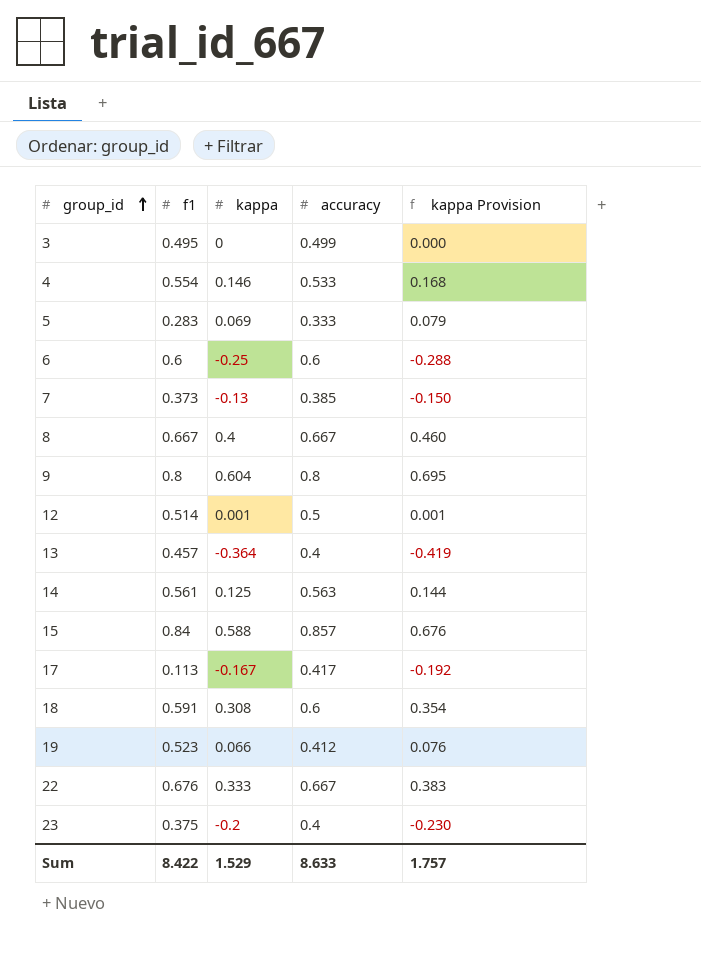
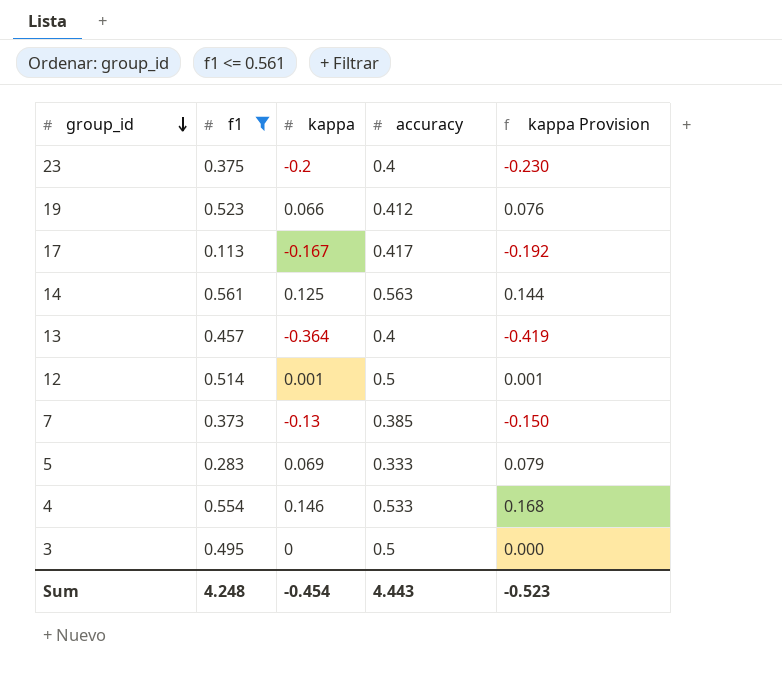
filter: none -> f1 <= 0.561
row order: group_id ascending -> group_id descending
3 | accuracy: 0.499 -> 0.5
Sum | f1: 8.422 -> 4.248
Sum | kappa: 1.529 -> -0.454
Sum | accuracy: 8.633 -> 4.443
Sum | kappa Provision: 1.757 -> -0.523

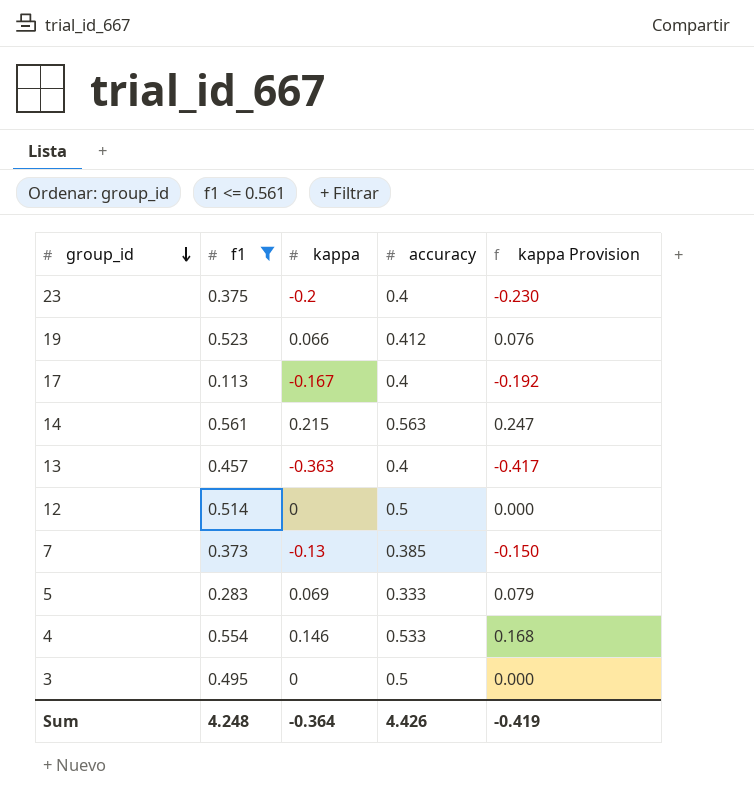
17 | accuracy: 0.417 -> 0.4
14 | kappa: 0.125 -> 0.215
14 | kappa Provision: 0.144 -> 0.247
13 | kappa: -0.364 -> -0.363
13 | kappa Provision: -0.419 -> -0.417
12 | kappa: 0.001 -> 0
12 | kappa Provision: 0.001 -> 0.000
Sum | kappa: -0.454 -> -0.364
Sum | accuracy: 4.443 -> 4.426
Sum | kappa Provision: -0.523 -> -0.419

